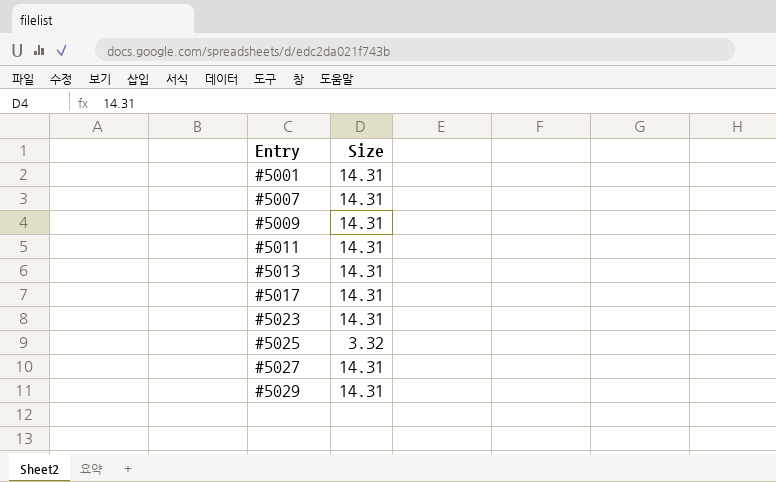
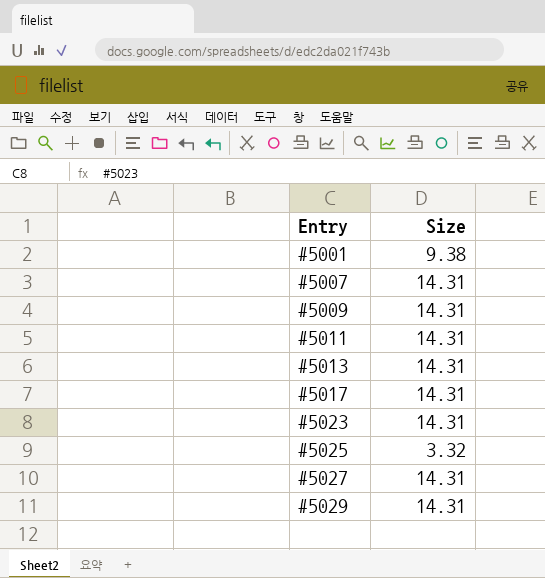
#5001 | Size: 14.31 -> 9.38

